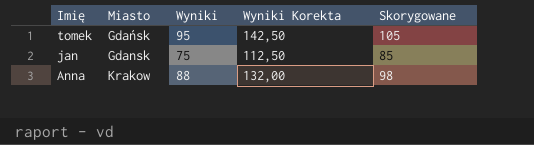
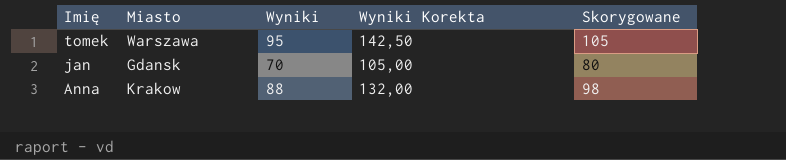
tomek | Miasto: Gdańsk -> Warszawa
jan | Wyniki: 75 -> 70
jan | Wyniki Korekta: 112,50 -> 105,00
jan | Skorygowane: 85 -> 80

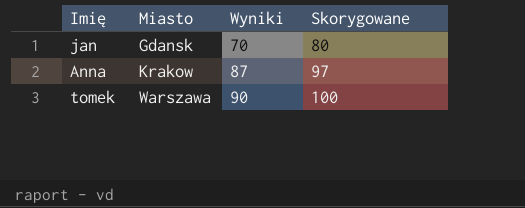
row order: Imię descending -> Miasto ascending
column Wyniki Korekta | formula: [Wyniki] * 1,5 -> none
Anna | Wyniki: 88 -> 87
Anna | Skorygowane: 98 -> 97
tomek | Wyniki: 95 -> 90
tomek | Skorygowane: 105 -> 100

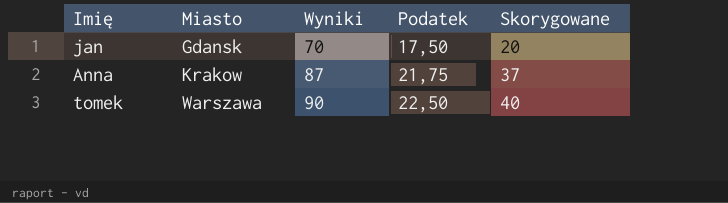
column Podatek | formula: none -> [Wyniki] * 0,25
column Skorygowane | formula: [Wyniki] + 10 -> [Wyniki] - 50

